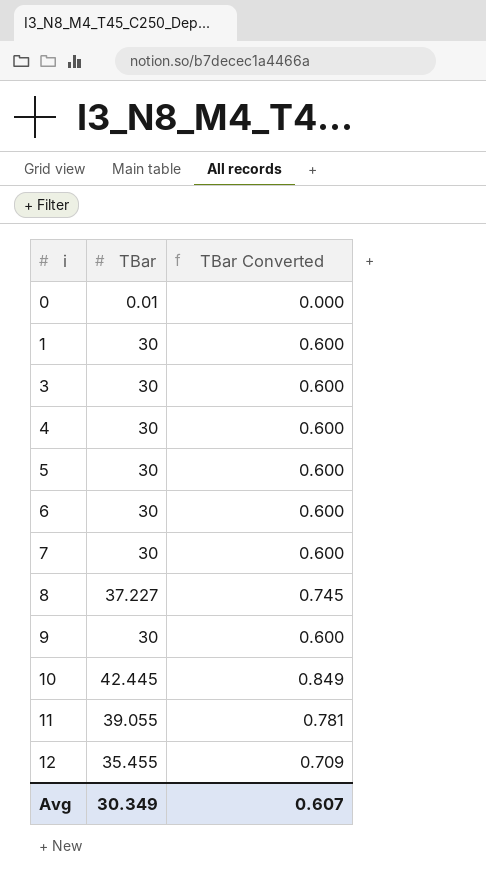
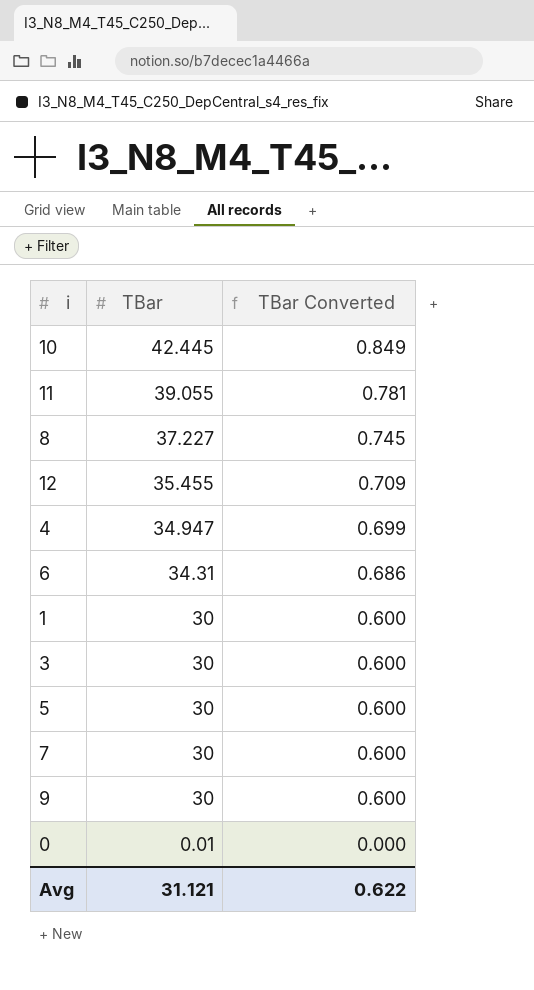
row order: i ascending -> TBar descending
4 | TBar: 30 -> 34.947
4 | TBar Converted: 0.600 -> 0.699
6 | TBar: 30 -> 34.31
6 | TBar Converted: 0.600 -> 0.686
Avg | TBar: 30.349 -> 31.121
Avg | TBar Converted: 0.607 -> 0.622

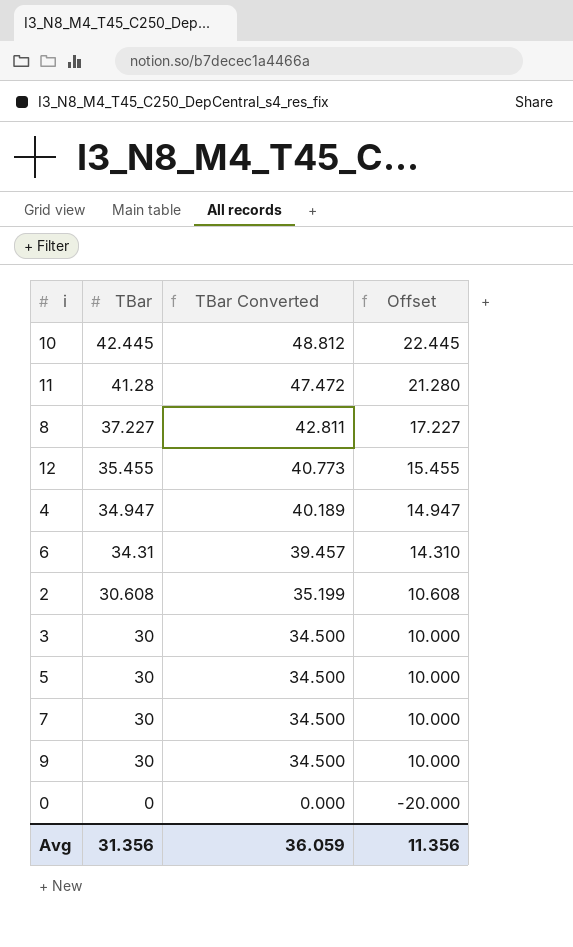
column TBar Converted | formula: [TBar] * 0.02 -> [TBar] * 1.15
column Offset | formula: none -> [TBar] - 20
row 1: 30 | 0.600 -> none
11 | TBar: 39.055 -> 41.28
row 2: none -> 30.608 | 35.199 | 10.608
0 | TBar: 0.01 -> 0
Avg | TBar: 31.121 -> 31.356
Avg | TBar Converted: 0.622 -> 36.059

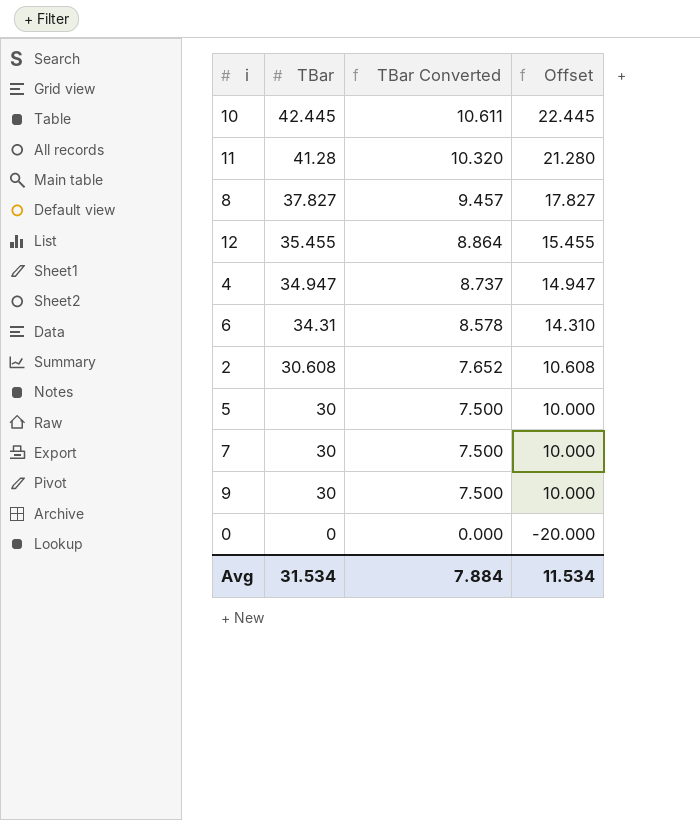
column TBar Converted | formula: [TBar] * 1.15 -> [TBar] * 0.25
row 3: 30 | 34.500 | 10.000 -> none
8 | TBar: 37.227 -> 37.827
8 | Offset: 17.227 -> 17.827
Avg | TBar: 31.356 -> 31.534
Avg | TBar Converted: 36.059 -> 7.884
Avg | Offset: 11.356 -> 11.534

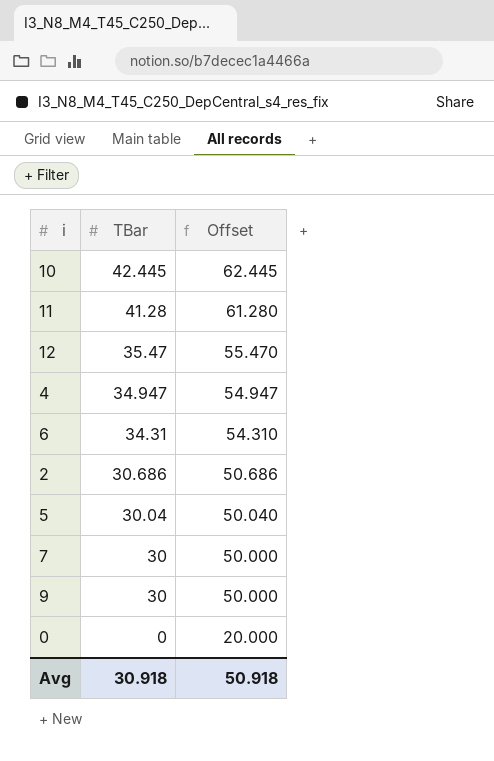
column TBar Converted | formula: [TBar] * 0.25 -> none
column Offset | formula: [TBar] - 20 -> [TBar] + 20
row 8: 37.827 | 9.457 | 17.827 -> none
12 | TBar: 35.455 -> 35.47
2 | TBar: 30.608 -> 30.686
5 | TBar: 30 -> 30.04
Avg | TBar: 31.534 -> 30.918
Avg | Offset: 11.534 -> 50.918

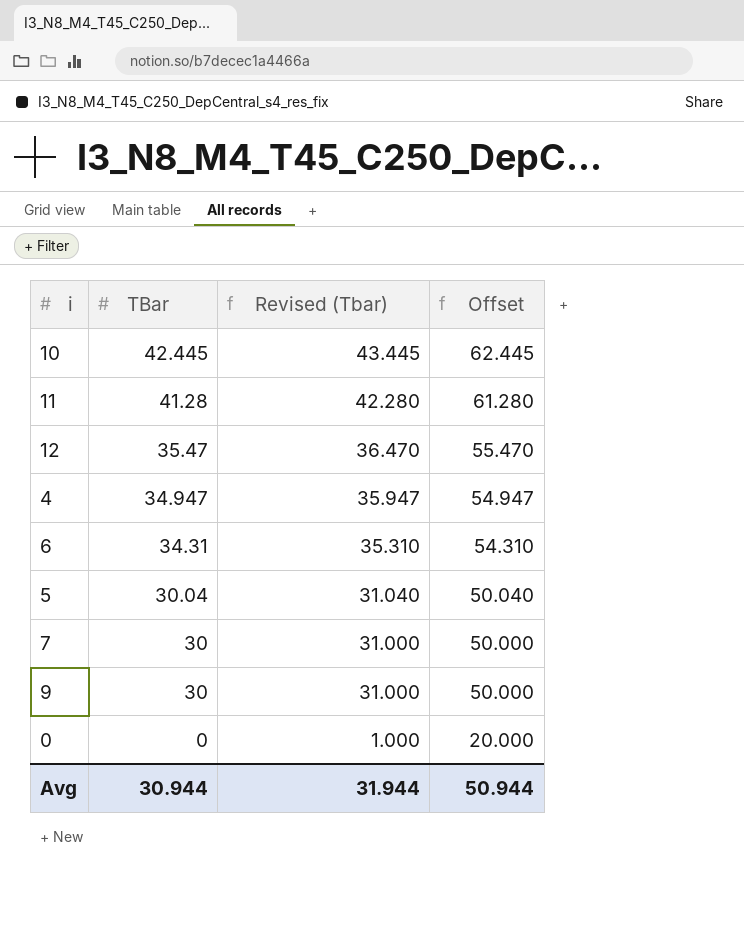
column Revised (Tbar) | formula: none -> [TBar] + 1
row 2: 30.686 | 50.686 -> none
Avg | TBar: 30.918 -> 30.944
Avg | Offset: 50.918 -> 50.944

